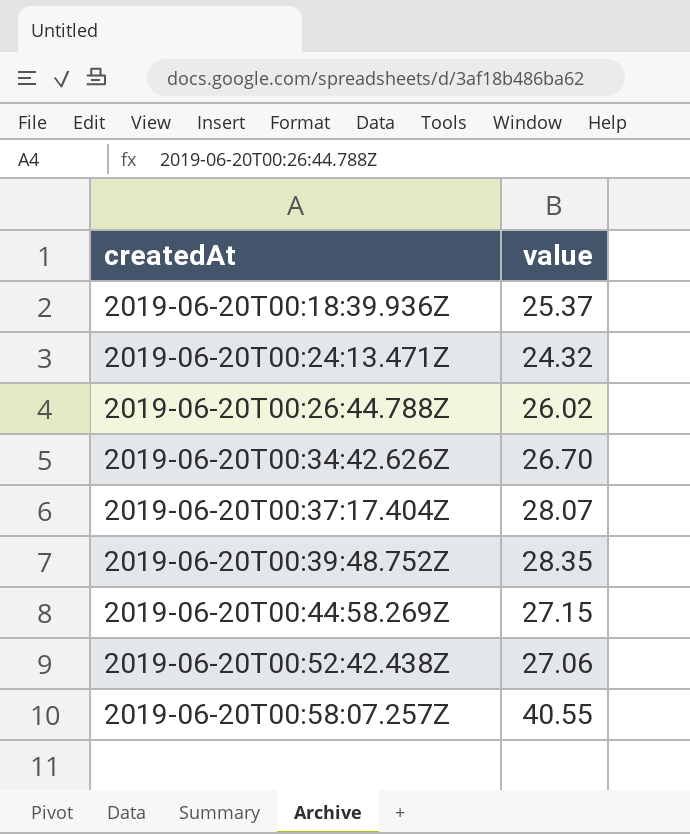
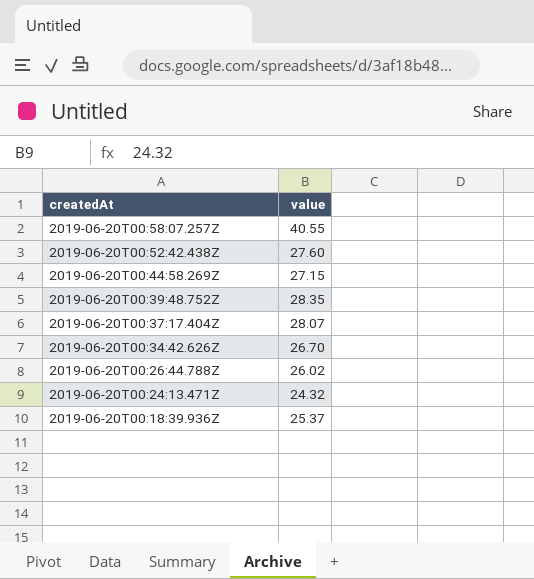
row order: createdAt ascending -> createdAt descending
2019-06-20T00:52:42.438Z | value: 27.06 -> 27.60

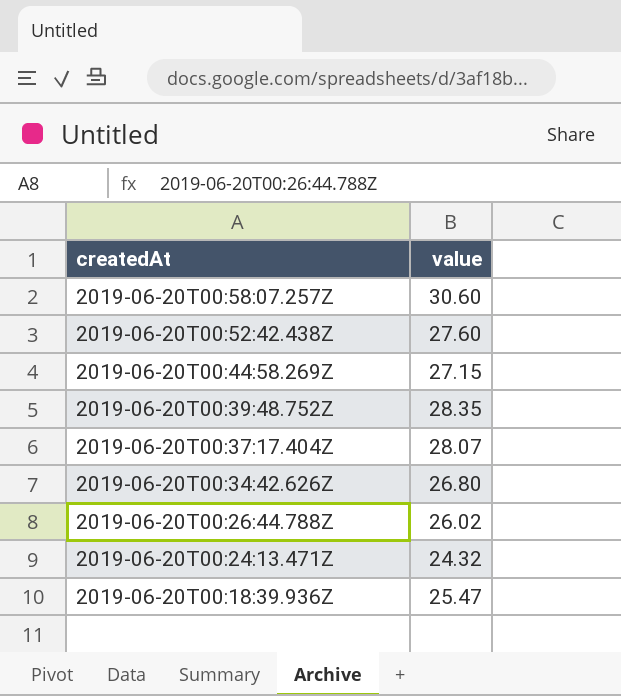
2019-06-20T00:58:07.257Z | value: 40.55 -> 30.60
2019-06-20T00:34:42.626Z | value: 26.70 -> 26.80
2019-06-20T00:18:39.936Z | value: 25.37 -> 25.47

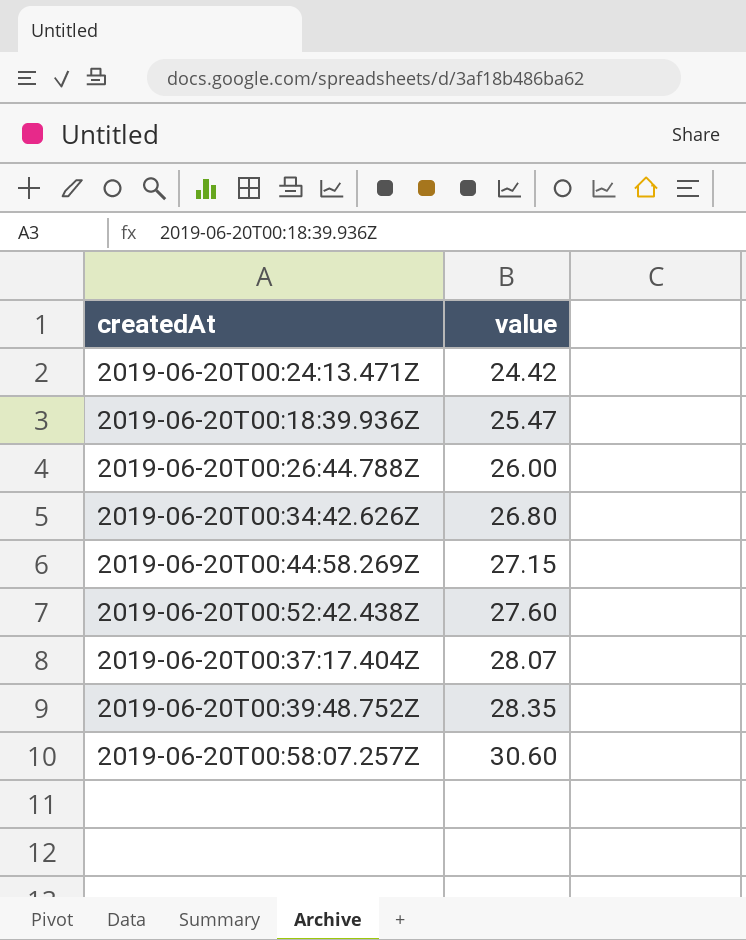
row order: createdAt descending -> value ascending
2019-06-20T00:24:13.471Z | value: 24.32 -> 24.42
2019-06-20T00:26:44.788Z | value: 26.02 -> 26.00

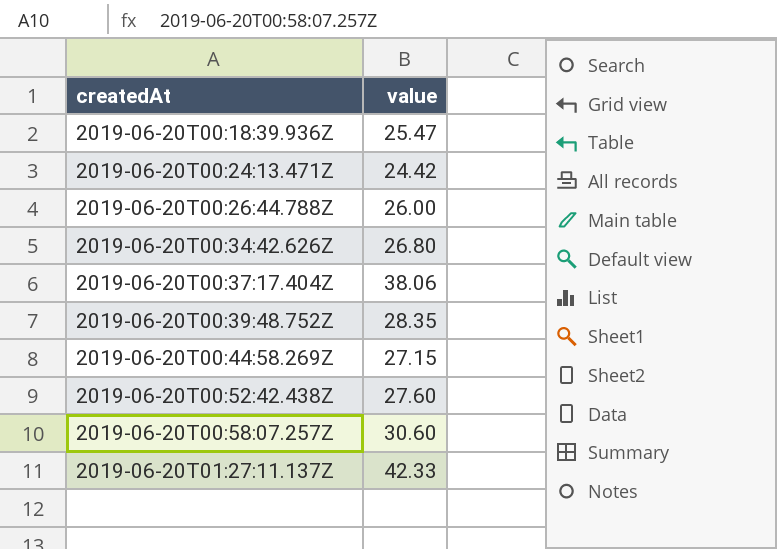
row order: value ascending -> createdAt ascending
2019-06-20T00:37:17.404Z | value: 28.07 -> 38.06
row 2019-06-20T01:27:11.137Z: none -> 42.33

